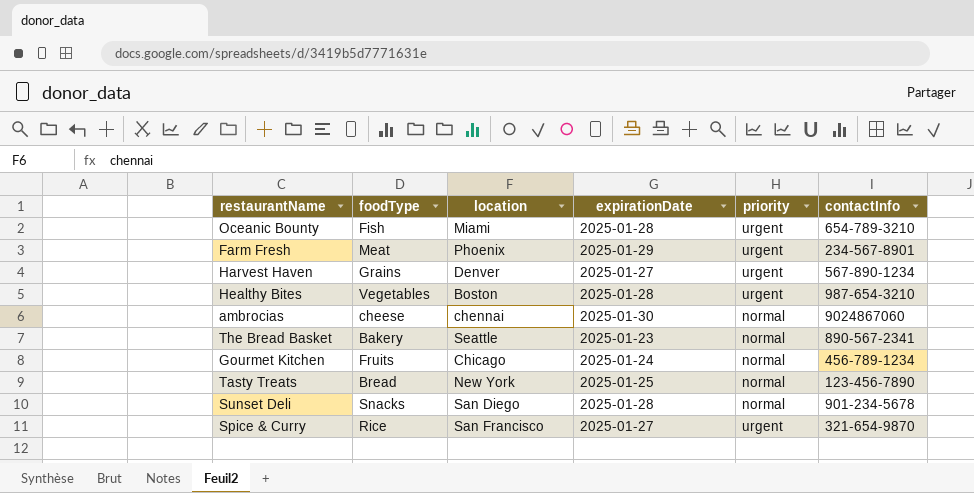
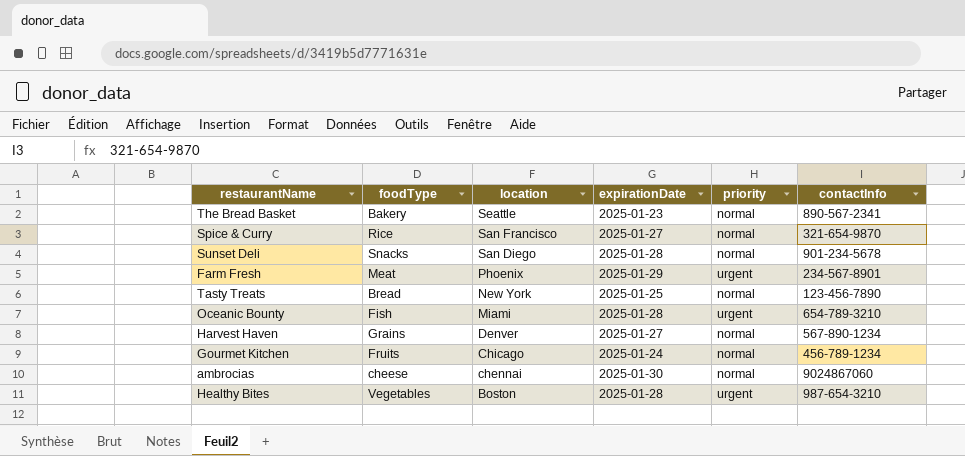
row order: none -> location descending
Spice & Curry | priority: urgent -> normal
Harvest Haven | priority: urgent -> normal

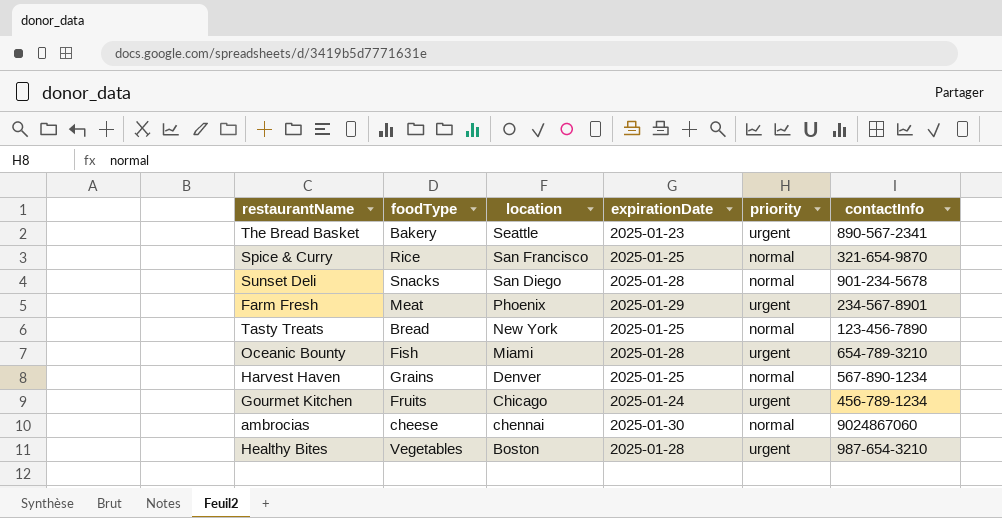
The Bread Basket | priority: normal -> urgent
Spice & Curry | expirationDate: 2025-01-27 -> 2025-01-25
Harvest Haven | expirationDate: 2025-01-27 -> 2025-01-25
Gourmet Kitchen | priority: normal -> urgent

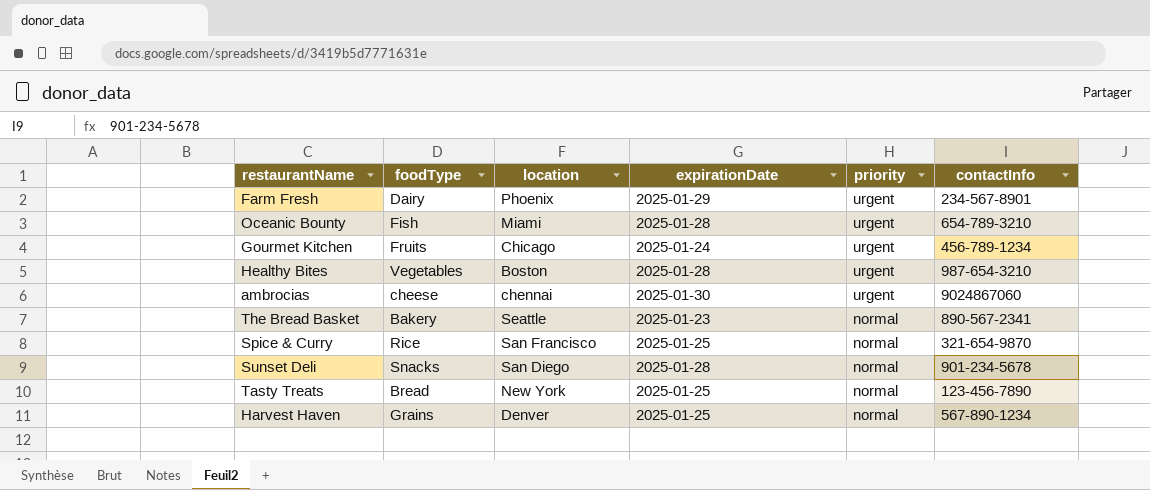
row order: location descending -> priority descending
Farm Fresh | foodType: Meat -> Dairy
ambrocias | priority: normal -> urgent
The Bread Basket | priority: urgent -> normal

